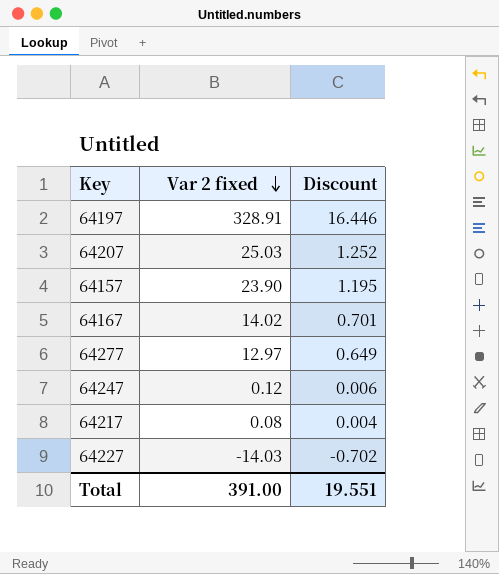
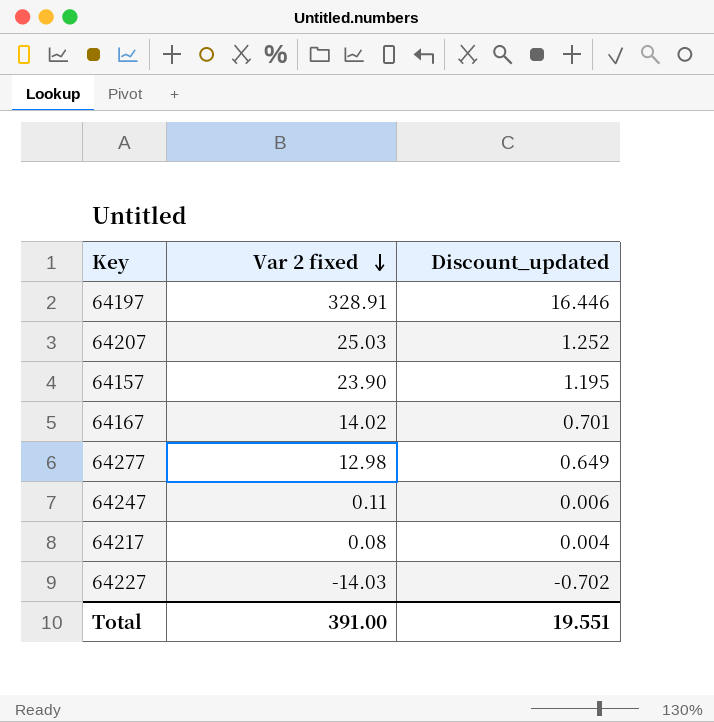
column name: Discount -> Discount_updated
64277 | Var 2 fixed: 12.97 -> 12.98
64247 | Var 2 fixed: 0.12 -> 0.11

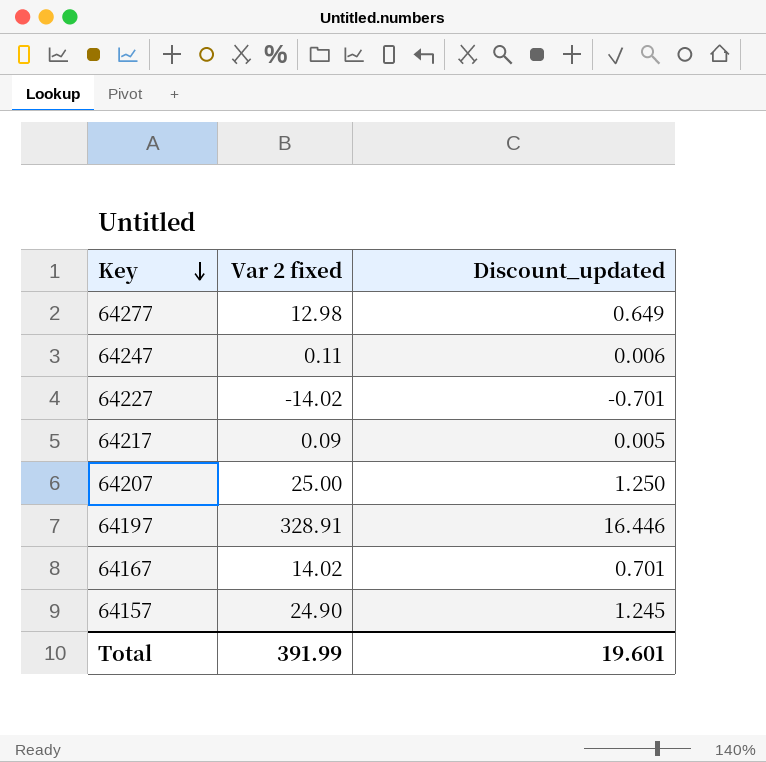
row order: Var 2 fixed descending -> Key descending
64227 | Var 2 fixed: -14.03 -> -14.02
64227 | Discount_updated: -0.702 -> -0.701
64217 | Var 2 fixed: 0.08 -> 0.09
64217 | Discount_updated: 0.004 -> 0.005
64207 | Var 2 fixed: 25.03 -> 25.00
64207 | Discount_updated: 1.252 -> 1.250
64157 | Var 2 fixed: 23.90 -> 24.90
64157 | Discount_updated: 1.195 -> 1.245
Total | Var 2 fixed: 391.00 -> 391.99
Total | Discount_updated: 19.551 -> 19.601

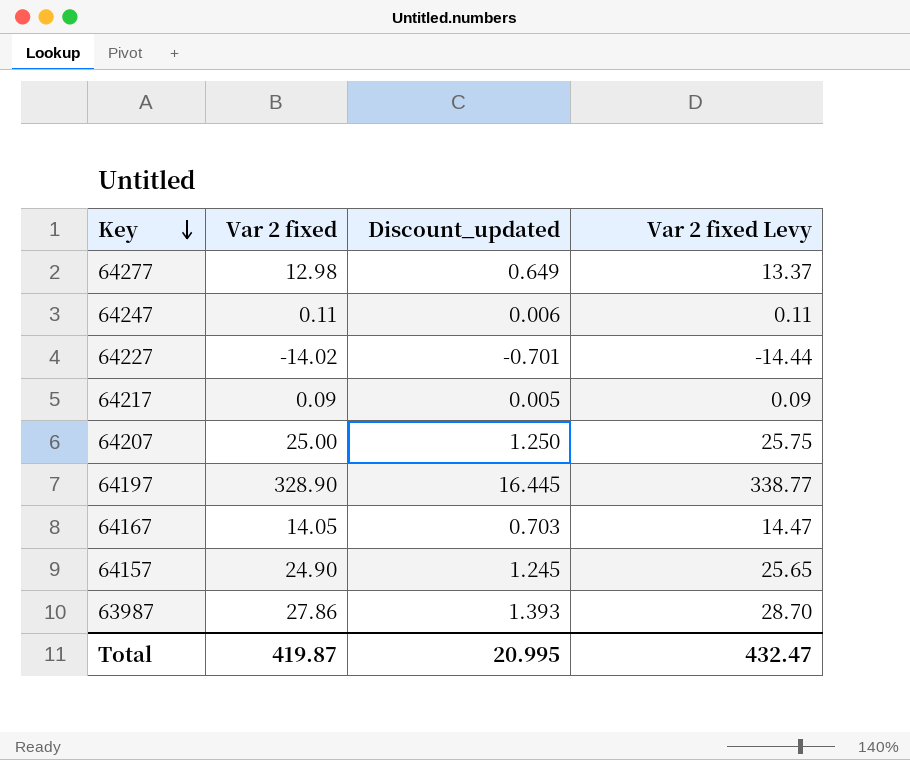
column Var 2 fixed Levy | formula: none -> [Var 2 fixed] * 1.03
64197 | Var 2 fixed: 328.91 -> 328.90
64197 | Discount_updated: 16.446 -> 16.445
64167 | Var 2 fixed: 14.02 -> 14.05
64167 | Discount_updated: 0.701 -> 0.703
row 63987: none -> 27.86 | 1.393 | 28.70
Total | Var 2 fixed: 391.99 -> 419.87
Total | Discount_updated: 19.601 -> 20.995

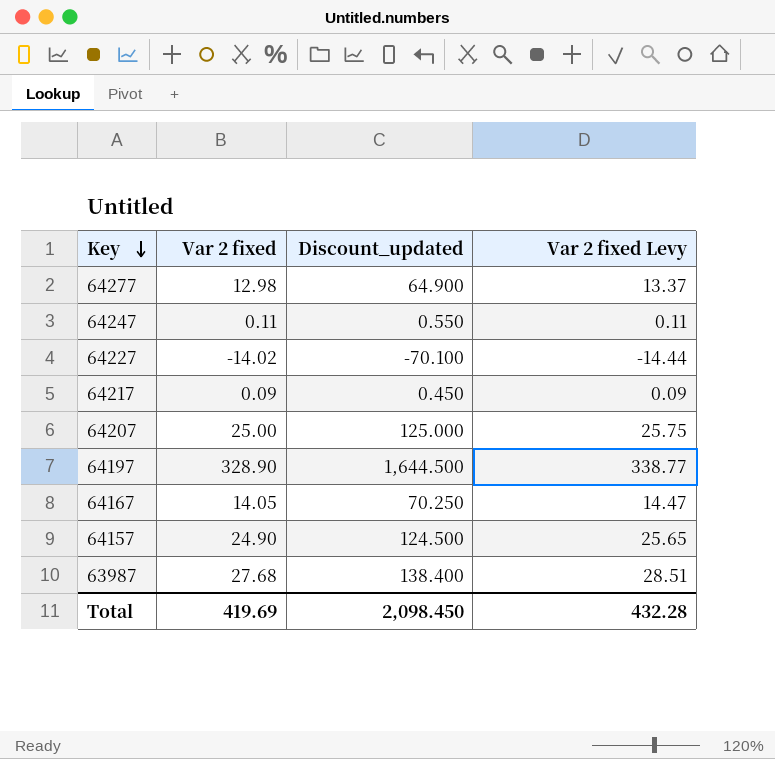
column Discount_updated | formula: [Var 2 fixed] * 0.05 -> [Var 2 fixed] * 5
63987 | Var 2 fixed: 27.86 -> 27.68
63987 | Var 2 fixed Levy: 28.70 -> 28.51
Total | Var 2 fixed: 419.87 -> 419.69
Total | Discount_updated: 20.995 -> 2,098.450
Total | Var 2 fixed Levy: 432.47 -> 432.28

